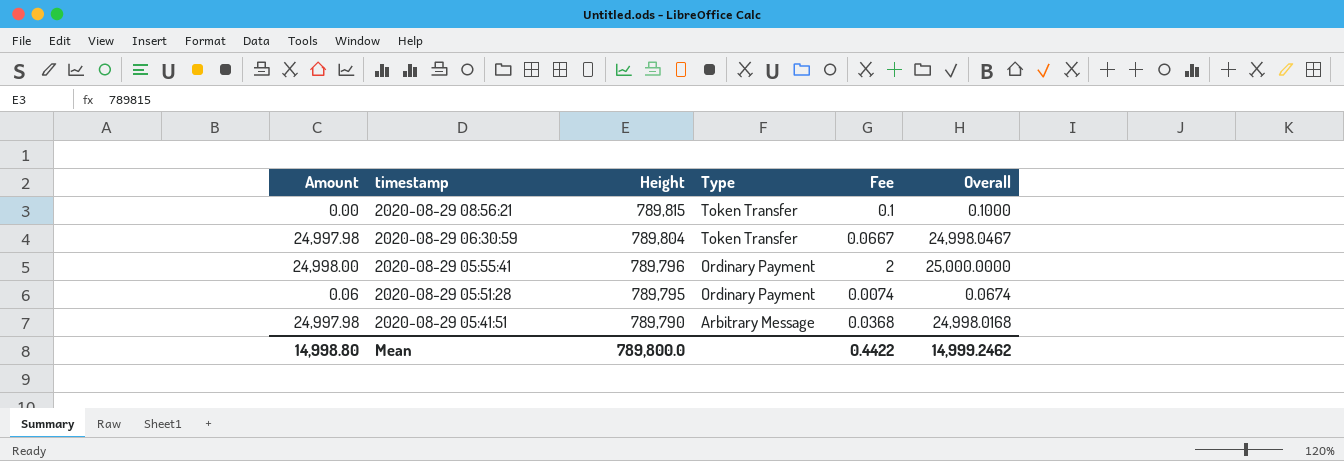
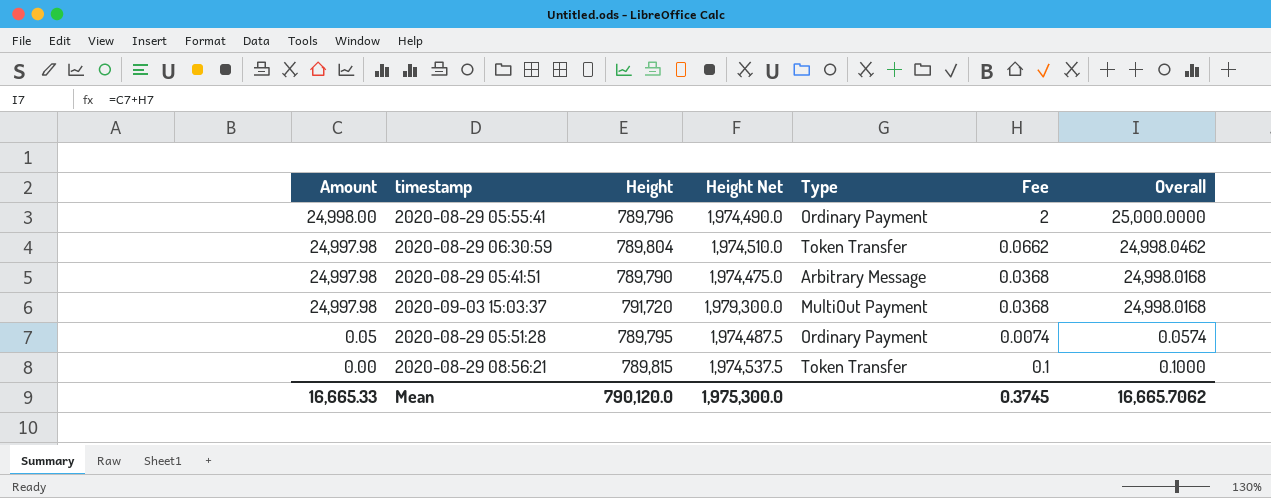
row order: timestamp descending -> Amount descending
column Height Net | formula: none -> [Height] * 2.5
2020-08-29 06:30:59 | Fee: 0.0667 -> 0.0662
2020-08-29 06:30:59 | Overall: 24,998.0467 -> 24,998.0462
row 2020-09-03 15:03:37: none -> 24,997.98 | 791,720 | 1,979,300.0 | MultiOut Payment | 0.0368 | 24,998.0168
2020-08-29 05:51:28 | Amount: 0.06 -> 0.05
2020-08-29 05:51:28 | Overall: 0.0674 -> 0.0574
Mean | Amount: 14,998.80 -> 16,665.33
Mean | Height: 789,800.0 -> 790,120.0
Mean | Fee: 0.4422 -> 0.3745
Mean | Overall: 14,999.2462 -> 16,665.7062

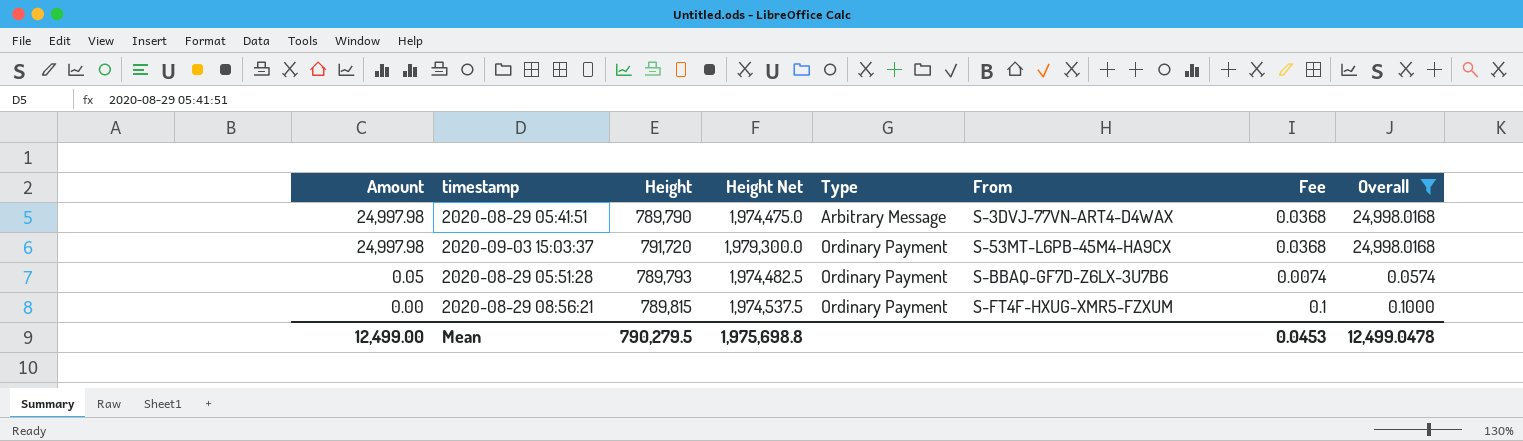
filter: none -> Overall <= 24,998.0168
column From | position: none -> 6
2020-09-03 15:03:37 | Type: MultiOut Payment -> Ordinary Payment
2020-08-29 05:51:28 | Height: 789,795 -> 789,793
2020-08-29 05:51:28 | Height Net: 1,974,487.5 -> 1,974,482.5
2020-08-29 08:56:21 | Type: Token Transfer -> Ordinary Payment
Mean | Amount: 16,665.33 -> 12,499.00
Mean | Height: 790,120.0 -> 790,279.5
Mean | Height Net: 1,975,300.0 -> 1,975,698.8
Mean | Fee: 0.3745 -> 0.0453
Mean | Overall: 16,665.7062 -> 12,499.0478

